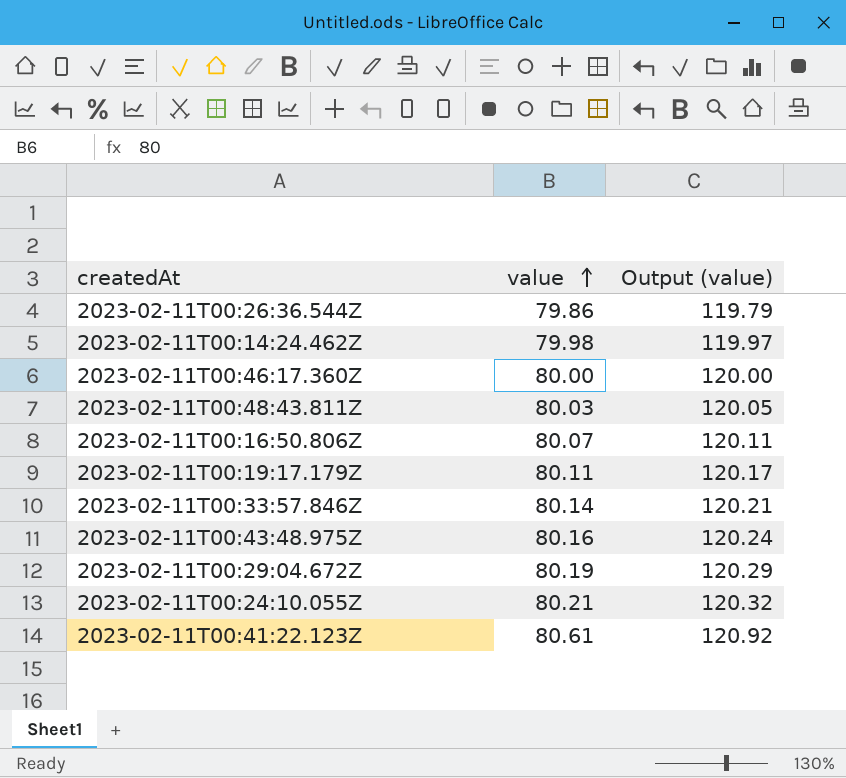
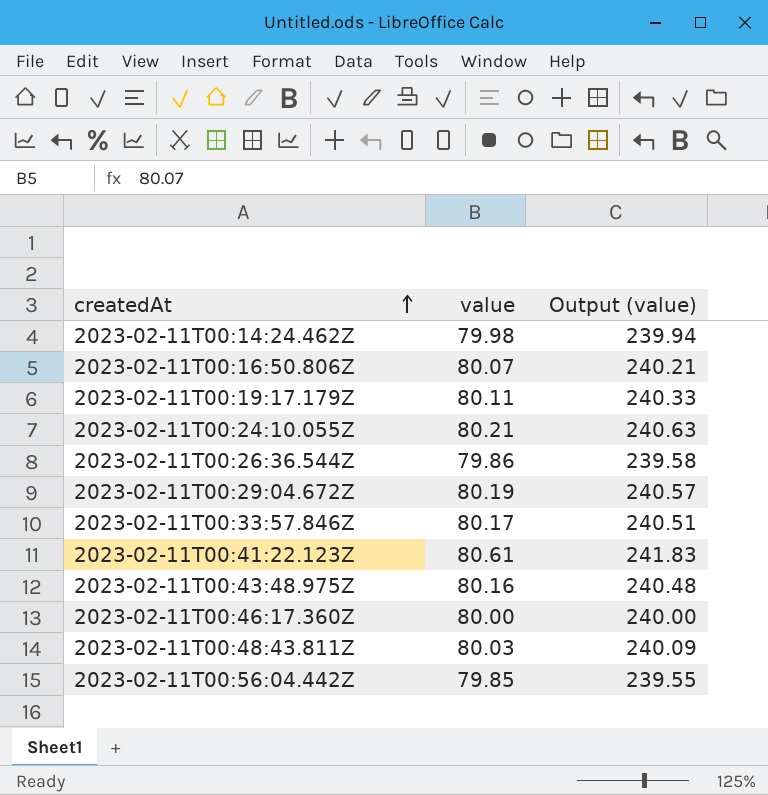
row order: value ascending -> createdAt ascending
column Output (value) | formula: [value] * 1.5 -> [value] * 3
2023-02-11T00:33:57.846Z | value: 80.14 -> 80.17
row 2023-02-11T00:56:04.442Z: none -> 79.85 | 239.55

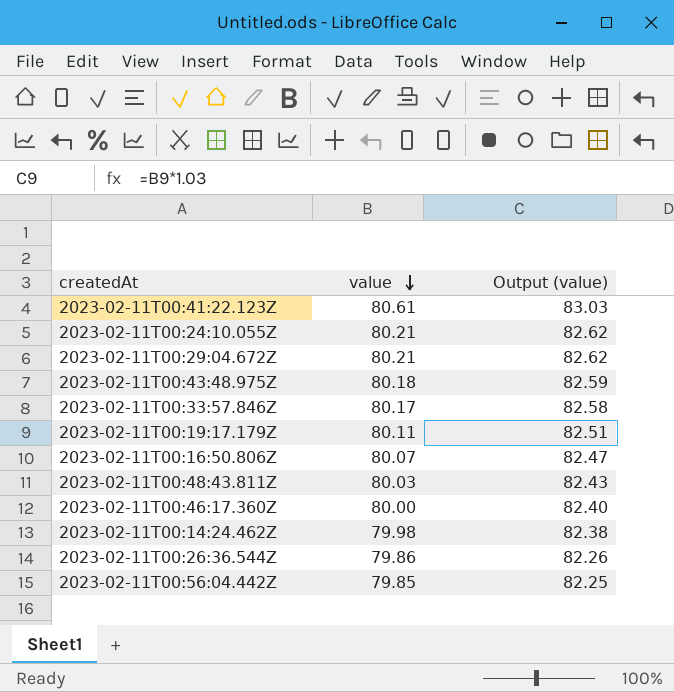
row order: createdAt ascending -> value descending
column Output (value) | formula: [value] * 3 -> [value] * 1.03
2023-02-11T00:29:04.672Z | value: 80.19 -> 80.21
2023-02-11T00:43:48.975Z | value: 80.16 -> 80.18

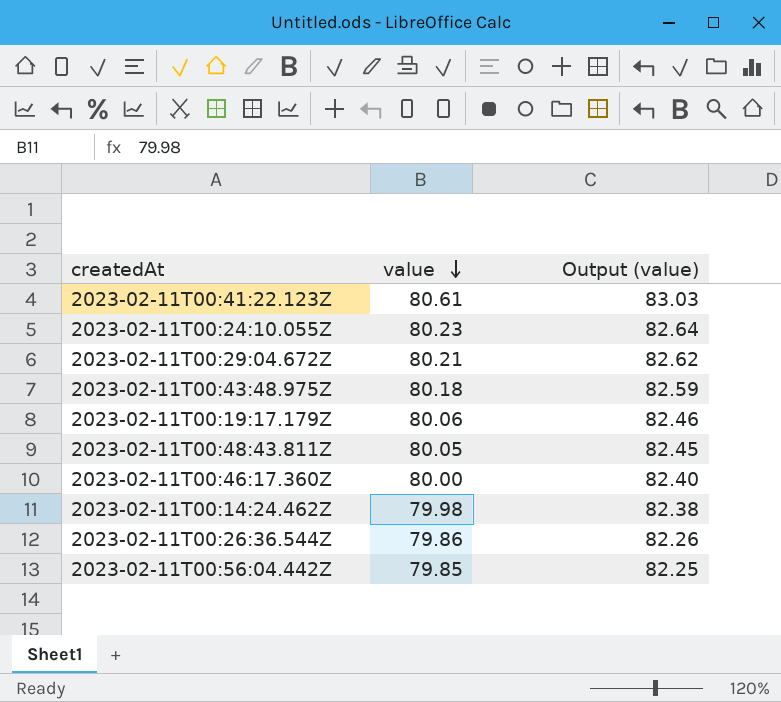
row 2023-02-11T00:33:57.846Z: 80.17 | 82.58 -> none
row 2023-02-11T00:16:50.806Z: 80.07 | 82.47 -> none
2023-02-11T00:24:10.055Z | value: 80.21 -> 80.23
2023-02-11T00:24:10.055Z | Output (value): 82.62 -> 82.64
2023-02-11T00:19:17.179Z | value: 80.11 -> 80.06
2023-02-11T00:19:17.179Z | Output (value): 82.51 -> 82.46
2023-02-11T00:48:43.811Z | value: 80.03 -> 80.05
2023-02-11T00:48:43.811Z | Output (value): 82.43 -> 82.45

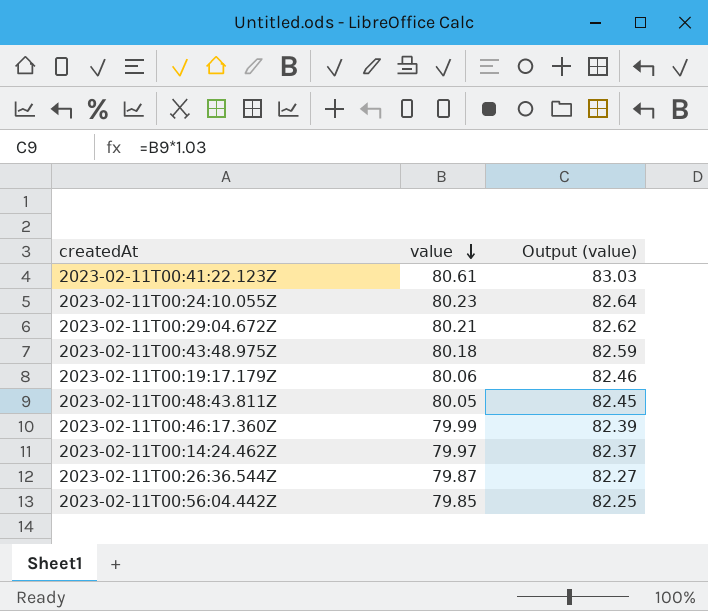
2023-02-11T00:46:17.360Z | value: 80.00 -> 79.99
2023-02-11T00:46:17.360Z | Output (value): 82.40 -> 82.39
2023-02-11T00:14:24.462Z | value: 79.98 -> 79.97
2023-02-11T00:14:24.462Z | Output (value): 82.38 -> 82.37
2023-02-11T00:26:36.544Z | value: 79.86 -> 79.87
2023-02-11T00:26:36.544Z | Output (value): 82.26 -> 82.27

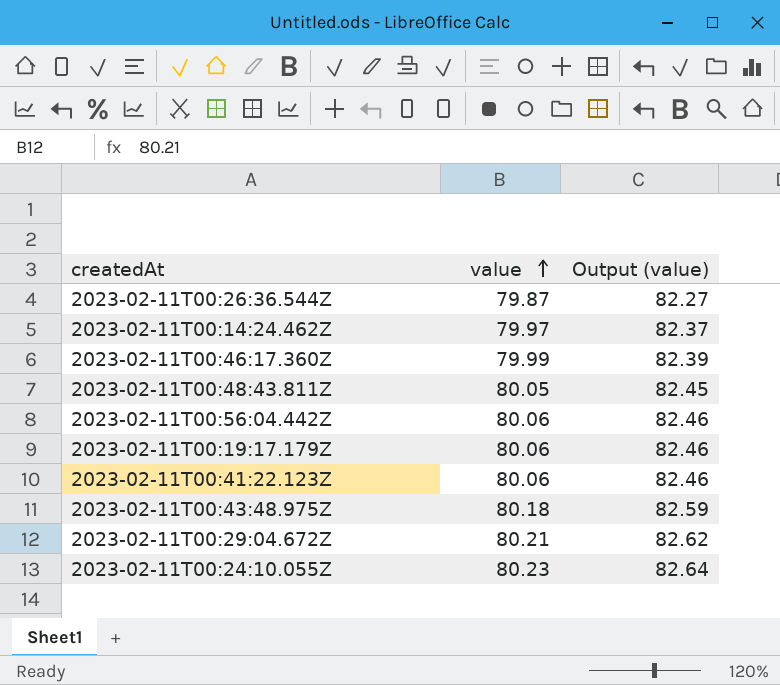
row order: value descending -> value ascending
2023-02-11T00:56:04.442Z | value: 79.85 -> 80.06
2023-02-11T00:56:04.442Z | Output (value): 82.25 -> 82.46
2023-02-11T00:41:22.123Z | value: 80.61 -> 80.06
2023-02-11T00:41:22.123Z | Output (value): 83.03 -> 82.46

